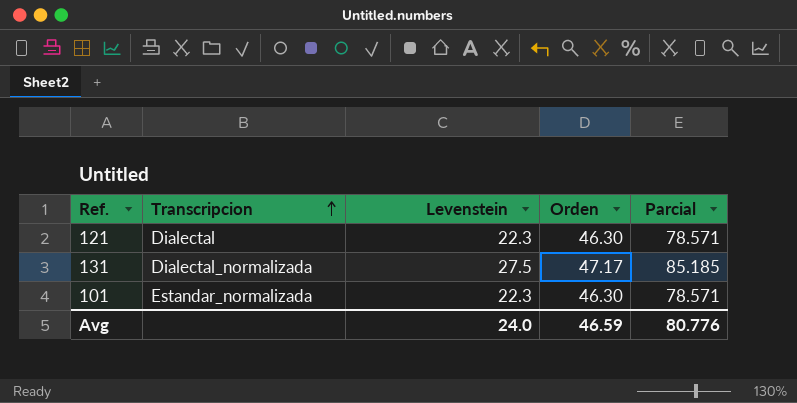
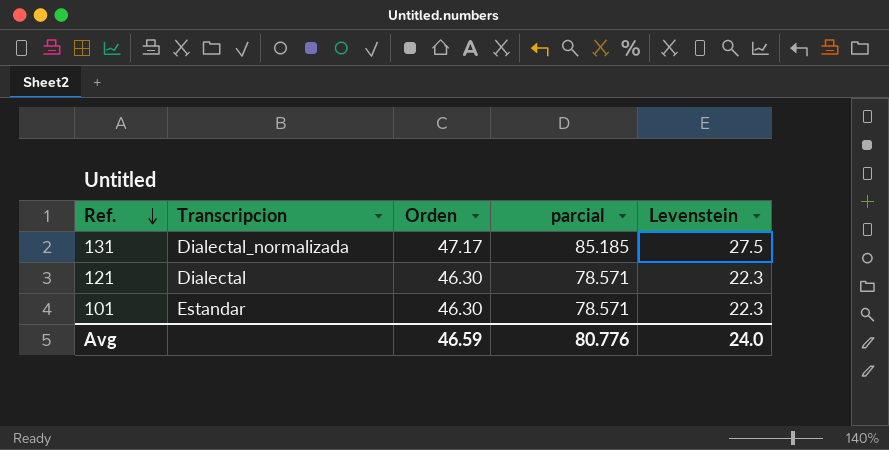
row order: Transcripcion ascending -> Ref. descending
column name: Parcial -> parcial
column Levenstein | position: 3 -> 5
101 | Transcripcion: Estandar_normalizada -> Estandar

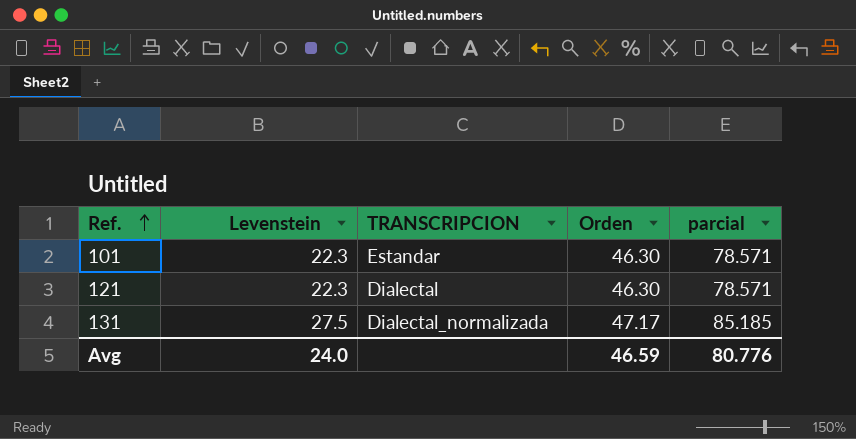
row order: Ref. descending -> Ref. ascending
column Levenstein | position: 5 -> 2
column name: Transcripcion -> TRANSCRIPCION

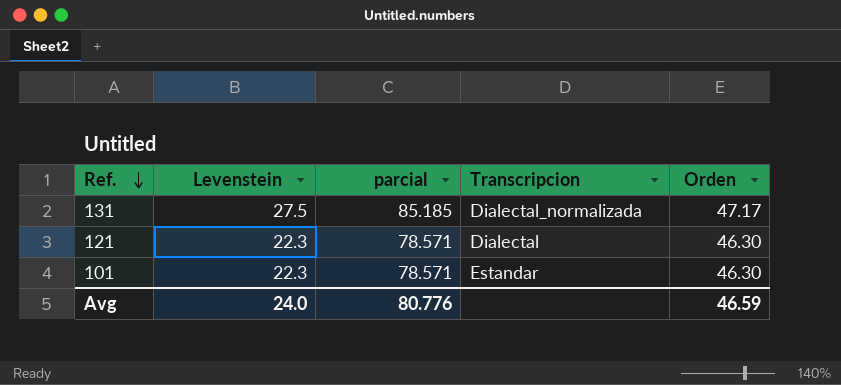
row order: Ref. ascending -> Ref. descending
column parcial | position: 5 -> 3
column name: TRANSCRIPCION -> Transcripcion

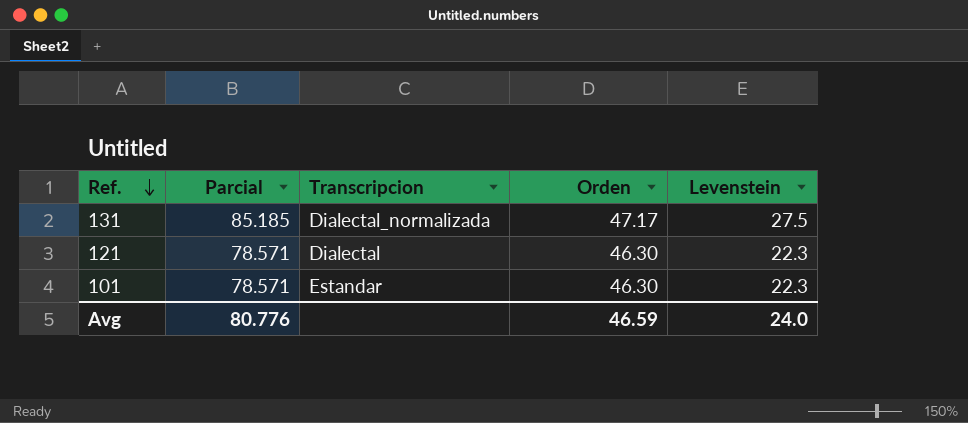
column name: parcial -> Parcial
column Levenstein | position: 2 -> 5

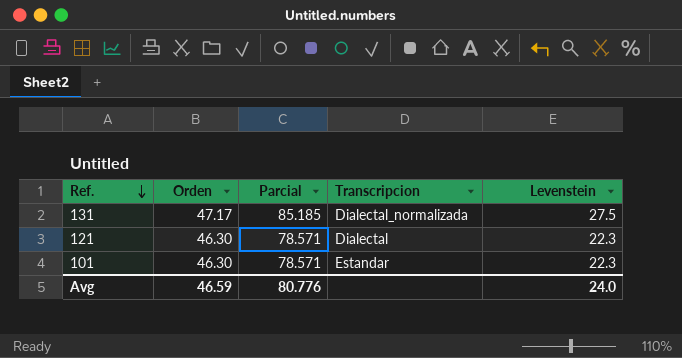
column Orden | position: 4 -> 2

